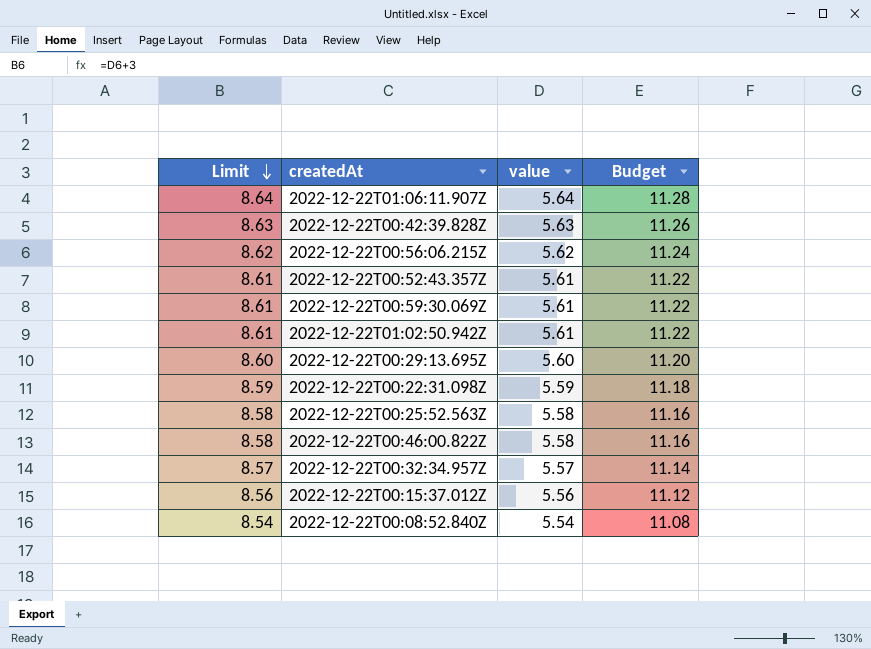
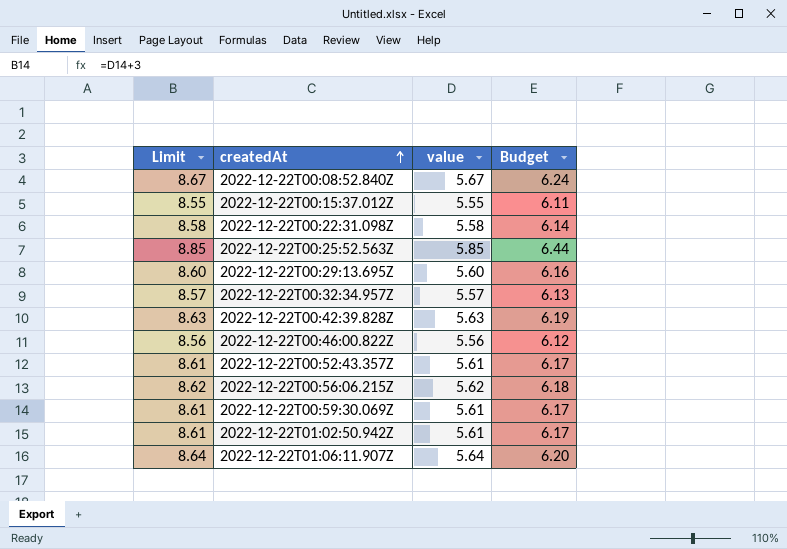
row order: Limit descending -> createdAt ascending
column Budget | formula: [value] * 2 -> [value] * 1.1
2022-12-22T00:08:52.840Z | Limit: 8.54 -> 8.67
2022-12-22T00:08:52.840Z | value: 5.54 -> 5.67
2022-12-22T00:15:37.012Z | Limit: 8.56 -> 8.55
2022-12-22T00:15:37.012Z | value: 5.56 -> 5.55
2022-12-22T00:22:31.098Z | Limit: 8.59 -> 8.58
2022-12-22T00:22:31.098Z | value: 5.59 -> 5.58
2022-12-22T00:25:52.563Z | Limit: 8.58 -> 8.85
2022-12-22T00:25:52.563Z | value: 5.58 -> 5.85
2022-12-22T00:46:00.822Z | Limit: 8.58 -> 8.56
2022-12-22T00:46:00.822Z | value: 5.58 -> 5.56

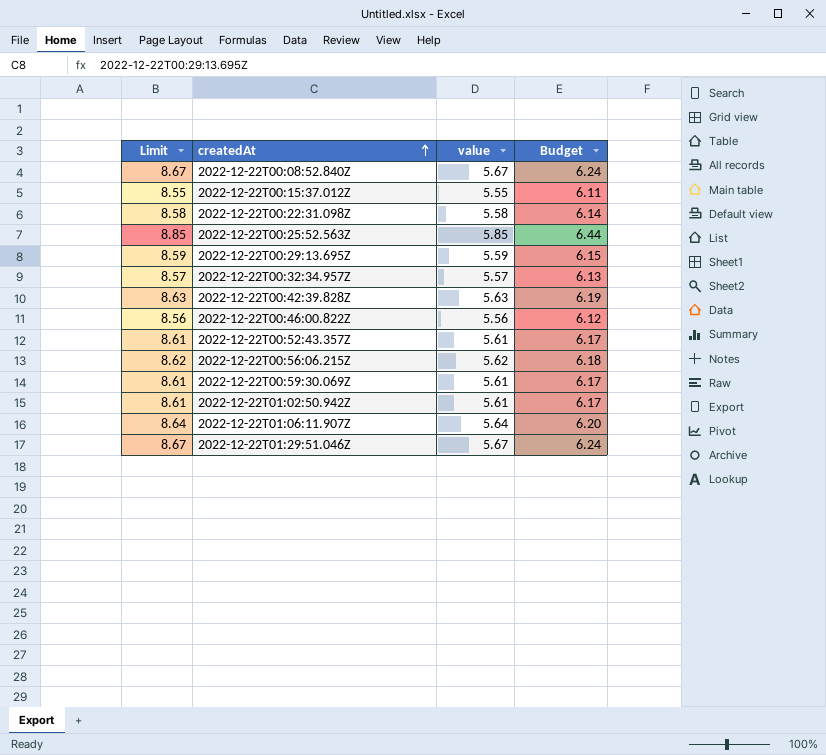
2022-12-22T00:29:13.695Z | Limit: 8.60 -> 8.59
2022-12-22T00:29:13.695Z | value: 5.60 -> 5.59
2022-12-22T00:29:13.695Z | Budget: 6.16 -> 6.15
row 2022-12-22T01:29:51.046Z: none -> 8.67 | 5.67 | 6.24

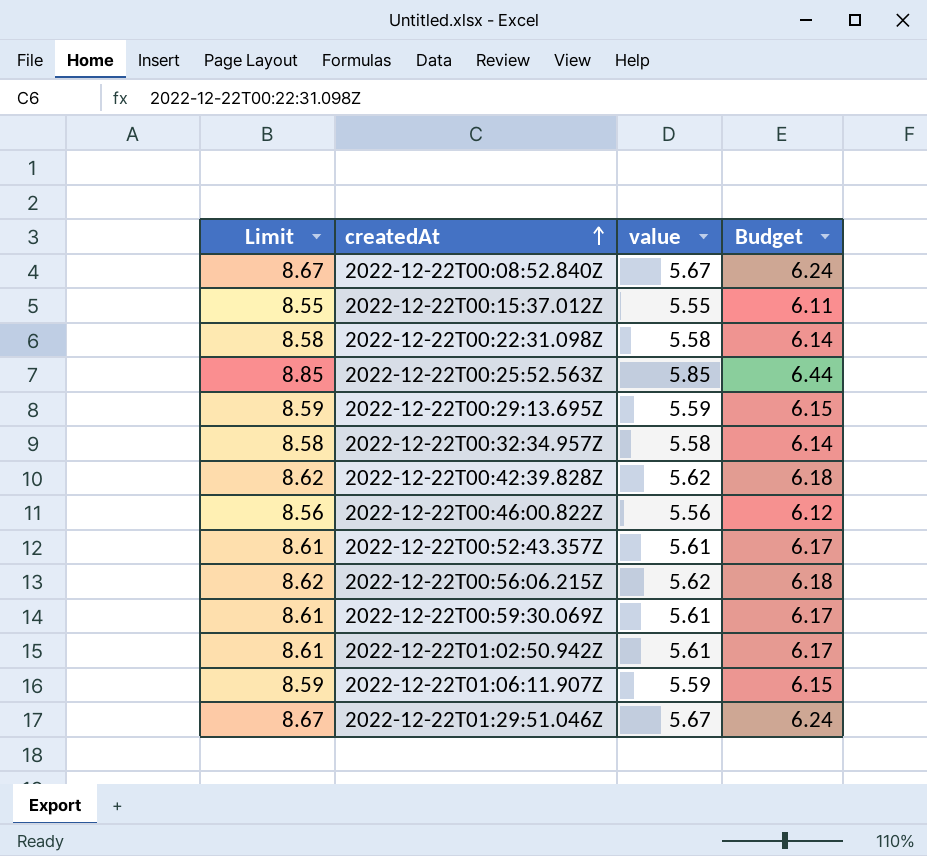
2022-12-22T00:32:34.957Z | Limit: 8.57 -> 8.58
2022-12-22T00:32:34.957Z | value: 5.57 -> 5.58
2022-12-22T00:32:34.957Z | Budget: 6.13 -> 6.14
2022-12-22T00:42:39.828Z | Limit: 8.63 -> 8.62
2022-12-22T00:42:39.828Z | value: 5.63 -> 5.62
2022-12-22T00:42:39.828Z | Budget: 6.19 -> 6.18
2022-12-22T01:06:11.907Z | Limit: 8.64 -> 8.59
2022-12-22T01:06:11.907Z | value: 5.64 -> 5.59
2022-12-22T01:06:11.907Z | Budget: 6.20 -> 6.15

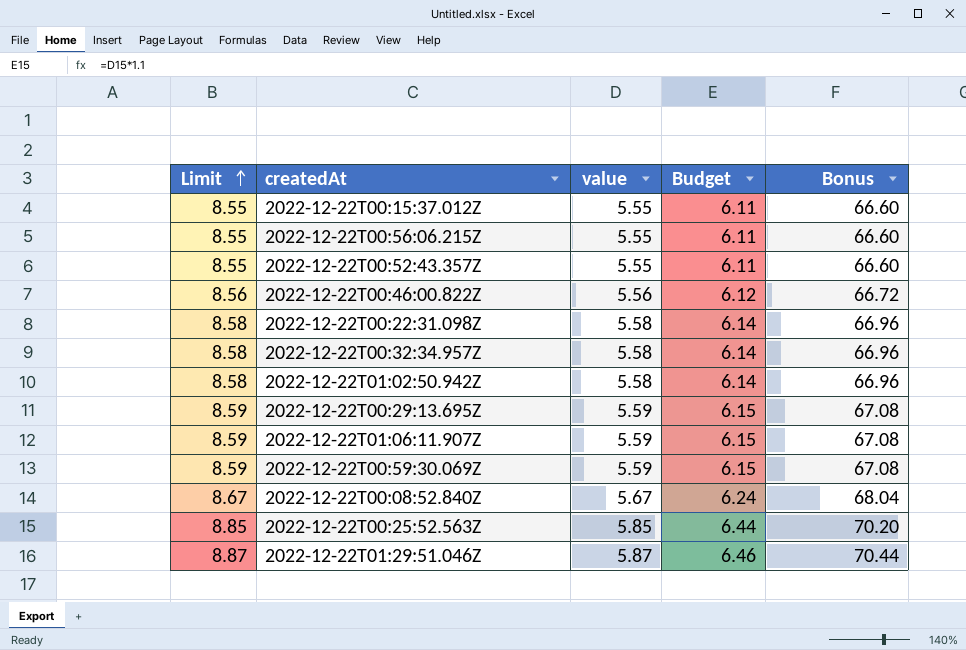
row order: createdAt ascending -> Limit ascending
column Bonus | formula: none -> [value] * 12
row 2022-12-22T00:42:39.828Z: 8.62 | 5.62 | 6.18 -> none
2022-12-22T00:56:06.215Z | Limit: 8.62 -> 8.55
2022-12-22T00:56:06.215Z | value: 5.62 -> 5.55
2022-12-22T00:56:06.215Z | Budget: 6.18 -> 6.11
2022-12-22T00:52:43.357Z | Limit: 8.61 -> 8.55
2022-12-22T00:52:43.357Z | value: 5.61 -> 5.55
2022-12-22T00:52:43.357Z | Budget: 6.17 -> 6.11
2022-12-22T01:02:50.942Z | Limit: 8.61 -> 8.58
2022-12-22T01:02:50.942Z | value: 5.61 -> 5.58
2022-12-22T01:02:50.942Z | Budget: 6.17 -> 6.14
2022-12-22T00:59:30.069Z | Limit: 8.61 -> 8.59
2022-12-22T00:59:30.069Z | value: 5.61 -> 5.59
2022-12-22T00:59:30.069Z | Budget: 6.17 -> 6.15
2022-12-22T01:29:51.046Z | Limit: 8.67 -> 8.87
2022-12-22T01:29:51.046Z | value: 5.67 -> 5.87
2022-12-22T01:29:51.046Z | Budget: 6.24 -> 6.46

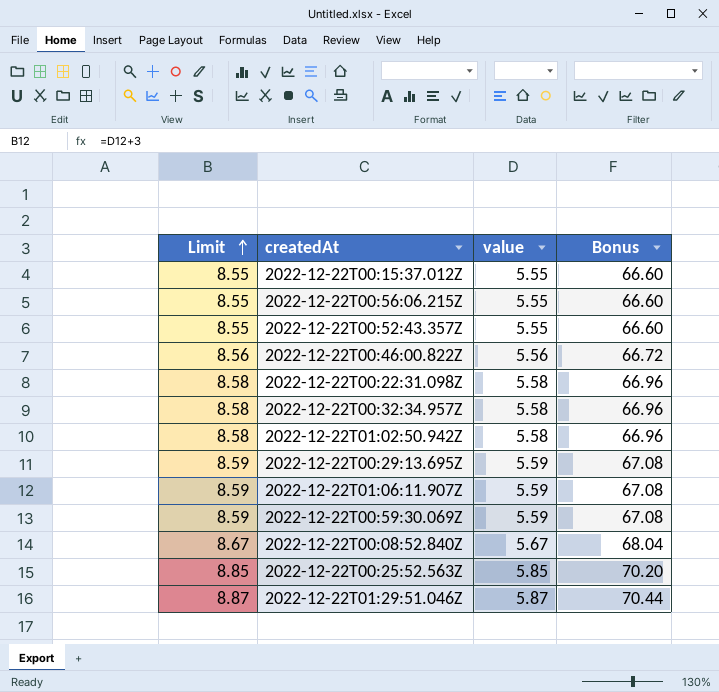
column Budget | formula: [value] * 1.1 -> none

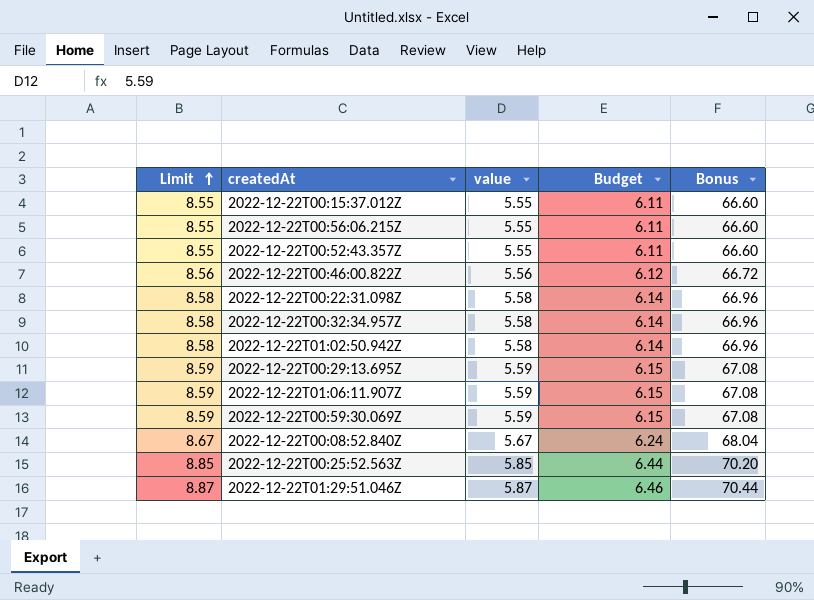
column Budget | formula: none -> [value] * 1.1

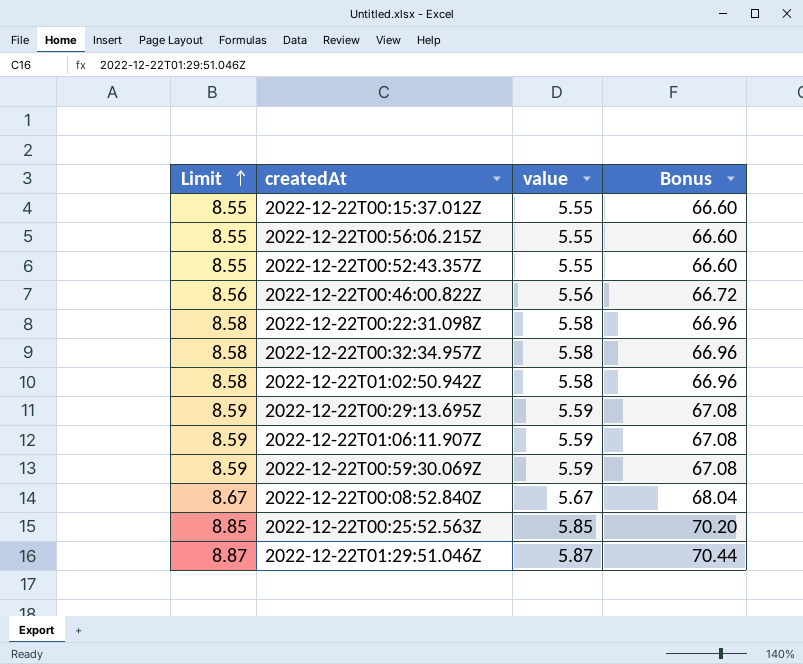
column Budget | formula: [value] * 1.1 -> none

